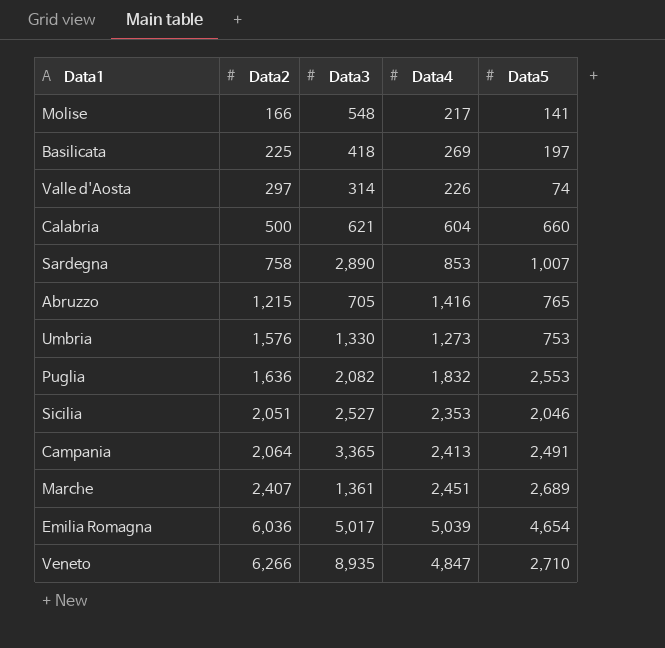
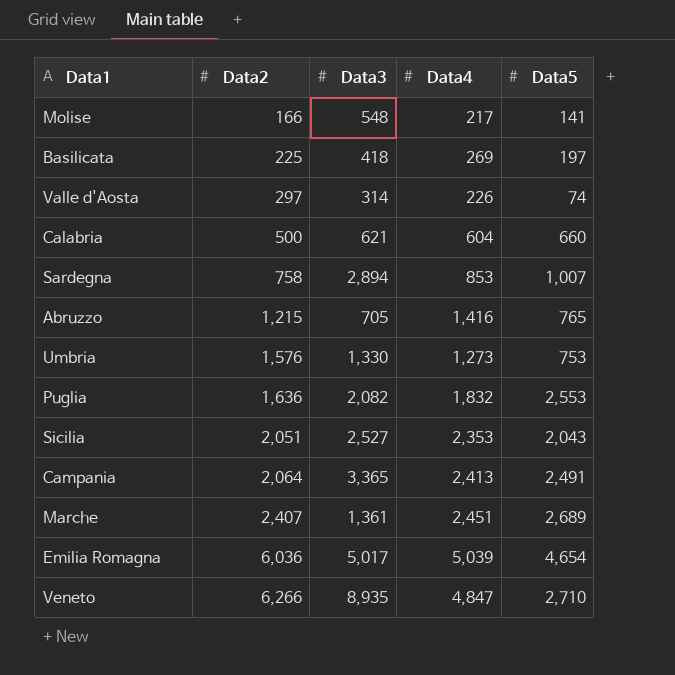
Sardegna | Data3: 2,890 -> 2,894
Sicilia | Data5: 2,046 -> 2,043

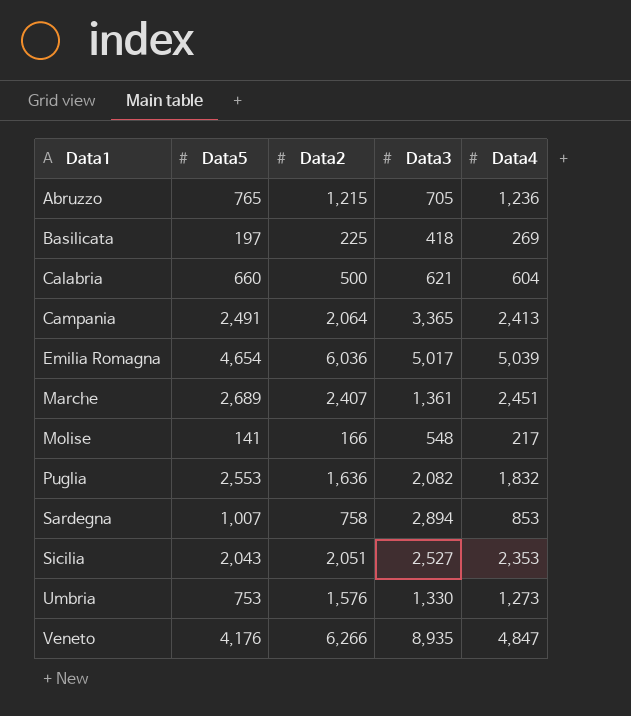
row order: Data2 ascending -> Data1 ascending
column Data5 | position: 5 -> 2
row Valle d'Aosta: 297 | 314 | 226 | 74 -> none
Abruzzo | Data4: 1,416 -> 1,236
Veneto | Data5: 2,710 -> 4,176

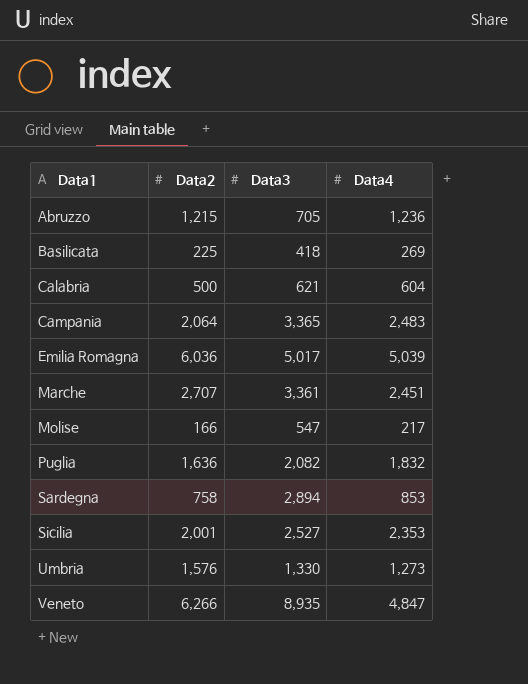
column Data5 | position: 2 -> none
Campania | Data4: 2,413 -> 2,483
Marche | Data2: 2,407 -> 2,707
Marche | Data3: 1,361 -> 3,361
Molise | Data3: 548 -> 547
Sicilia | Data2: 2,051 -> 2,001

